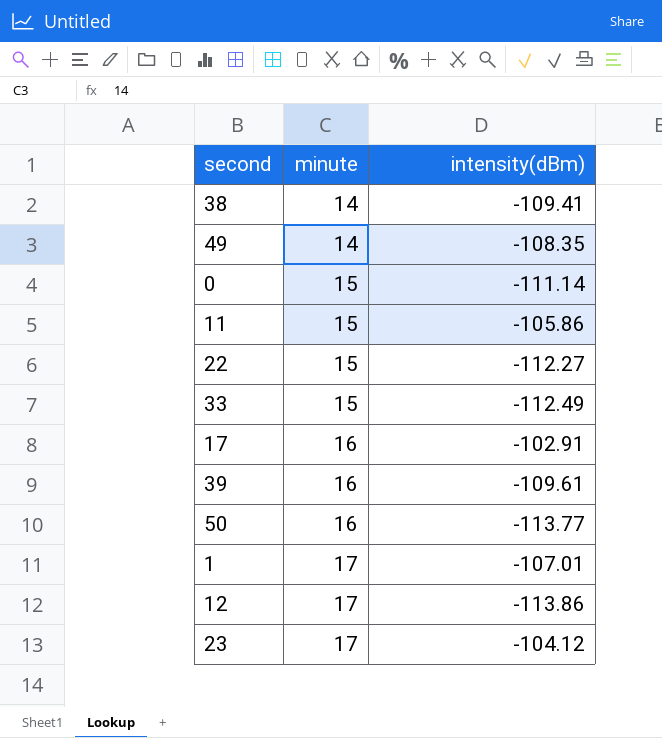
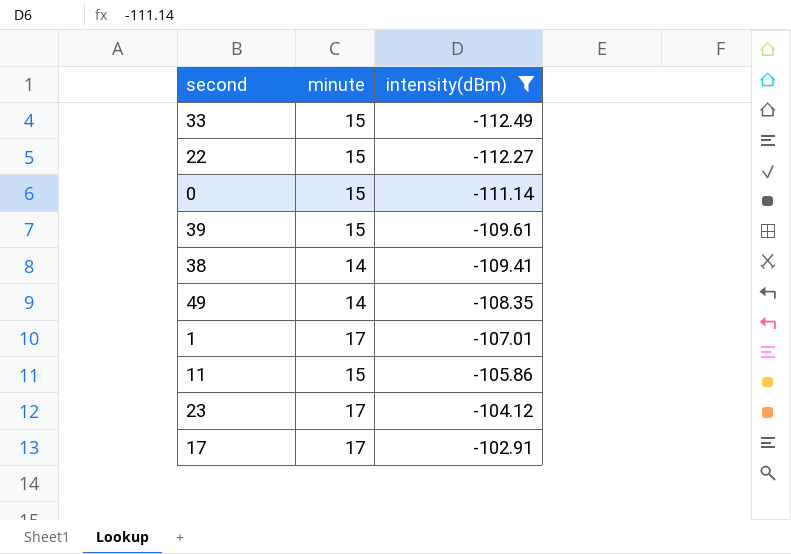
filter: none -> intensity(dBm) >= -112.49
row order: minute ascending -> intensity(dBm) ascending
39 | minute: 16 -> 15
17 | minute: 16 -> 17

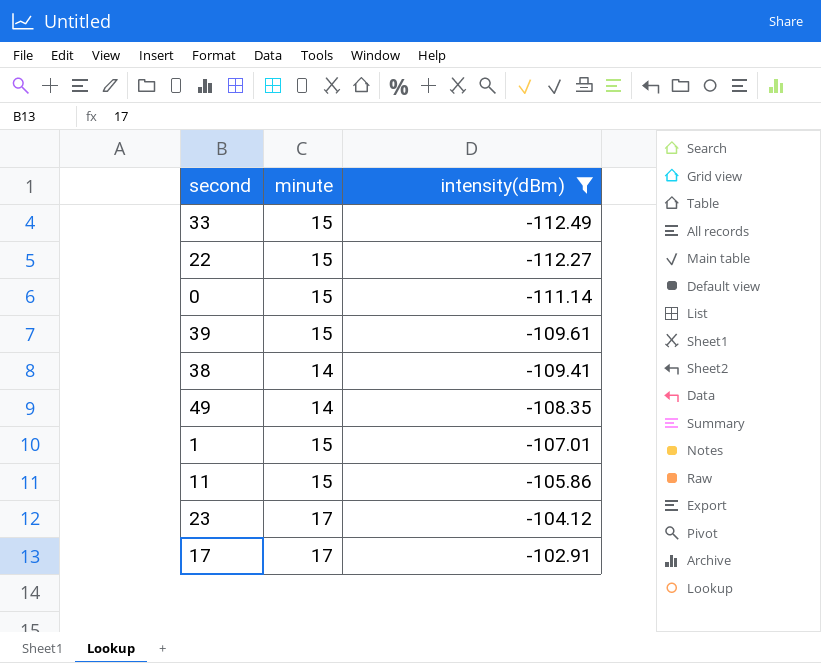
1 | minute: 17 -> 15

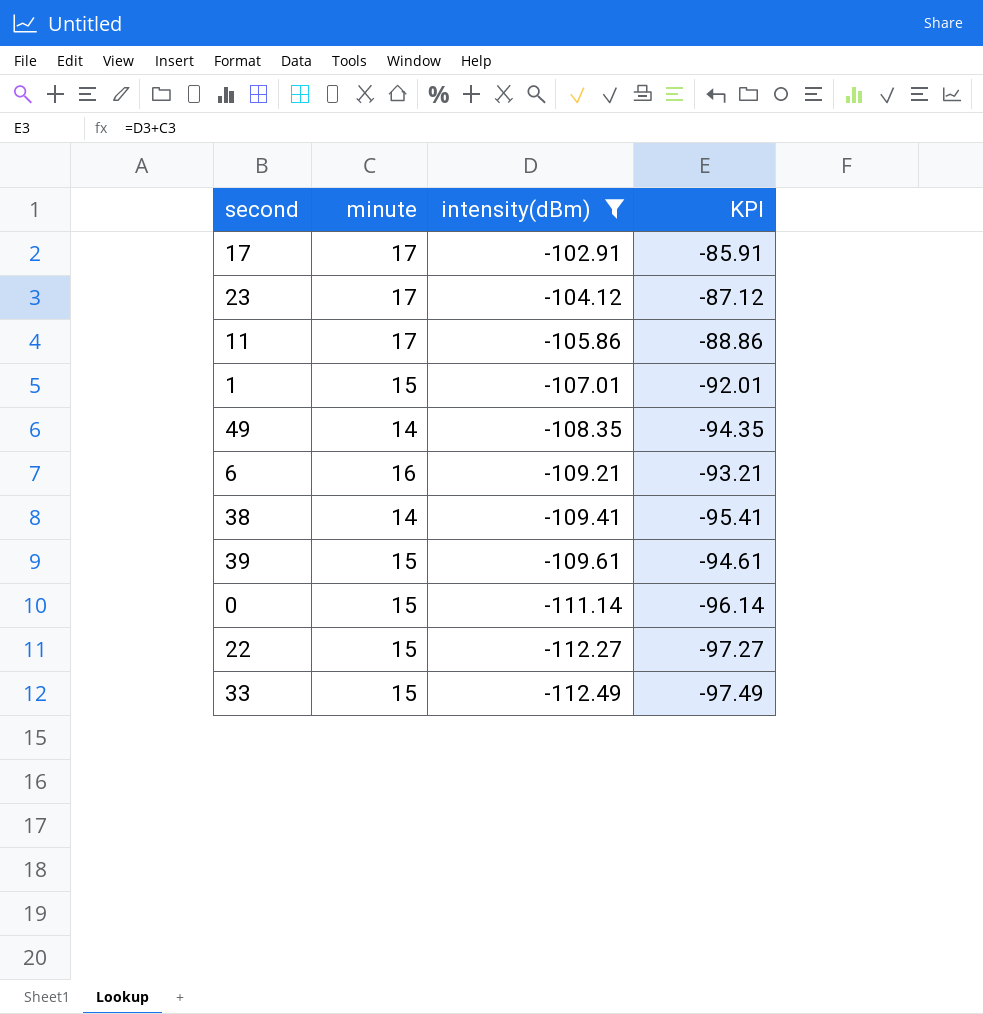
row order: intensity(dBm) ascending -> intensity(dBm) descending
column KPI | formula: none -> [minute] + [intensity(dBm)]
11 | minute: 15 -> 17
row 6: none -> 16 | -109.21 | -93.21

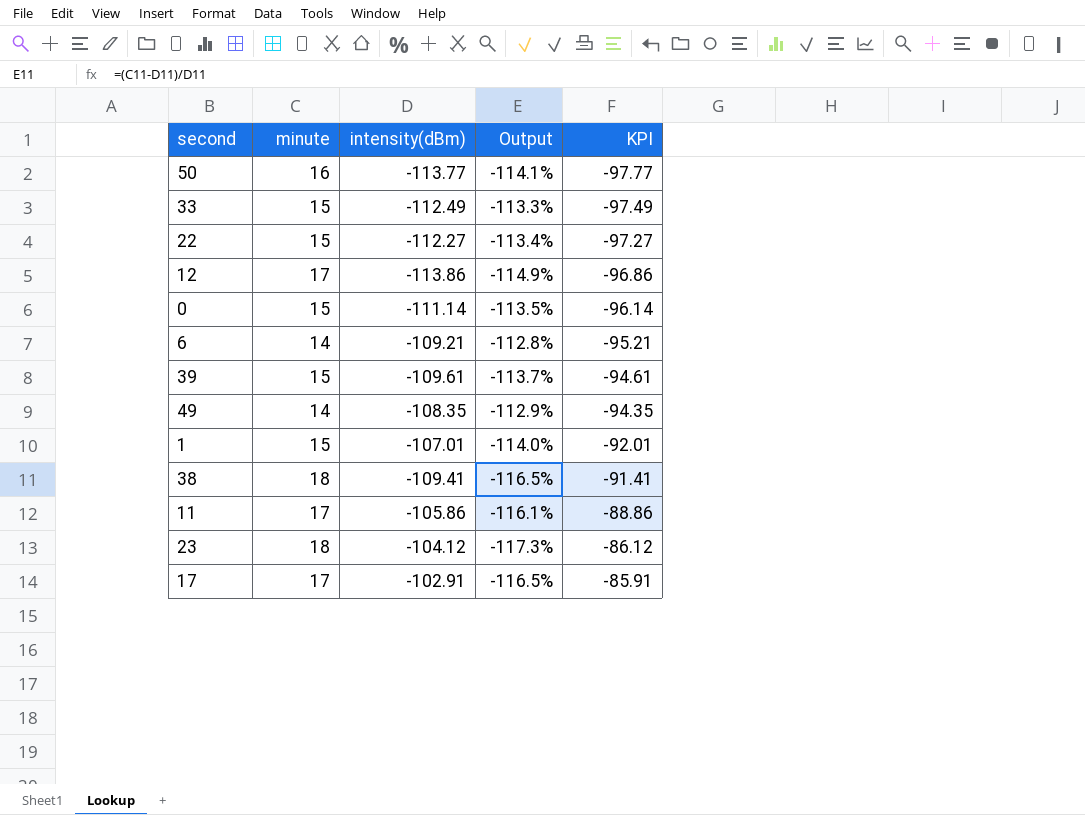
filter: intensity(dBm) >= -112.49 -> none
row order: intensity(dBm) descending -> KPI ascending
column Output | formula: none -> ([minute] - [intensity(dBm)]) / [intensity(dBm)]
6 | minute: 16 -> 14
6 | KPI: -93.21 -> -95.21
38 | minute: 14 -> 18
38 | KPI: -95.41 -> -91.41
23 | minute: 17 -> 18
23 | KPI: -87.12 -> -86.12

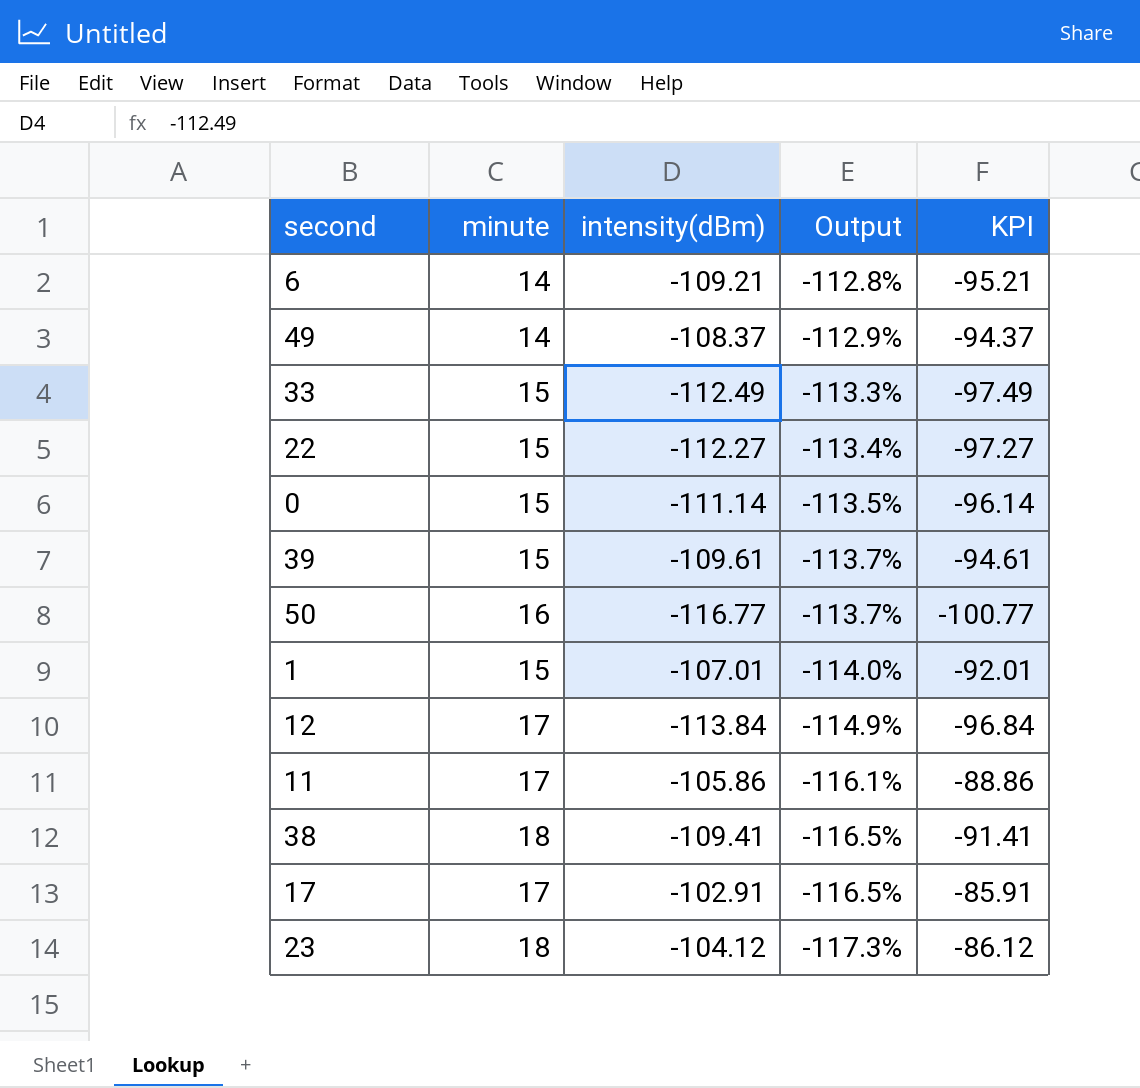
row order: KPI ascending -> Output descending
49 | intensity(dBm): -108.35 -> -108.37
49 | KPI: -94.35 -> -94.37
50 | intensity(dBm): -113.77 -> -116.77
50 | Output: -114.1% -> -113.7%
50 | KPI: -97.77 -> -100.77
12 | intensity(dBm): -113.86 -> -113.84
12 | KPI: -96.86 -> -96.84

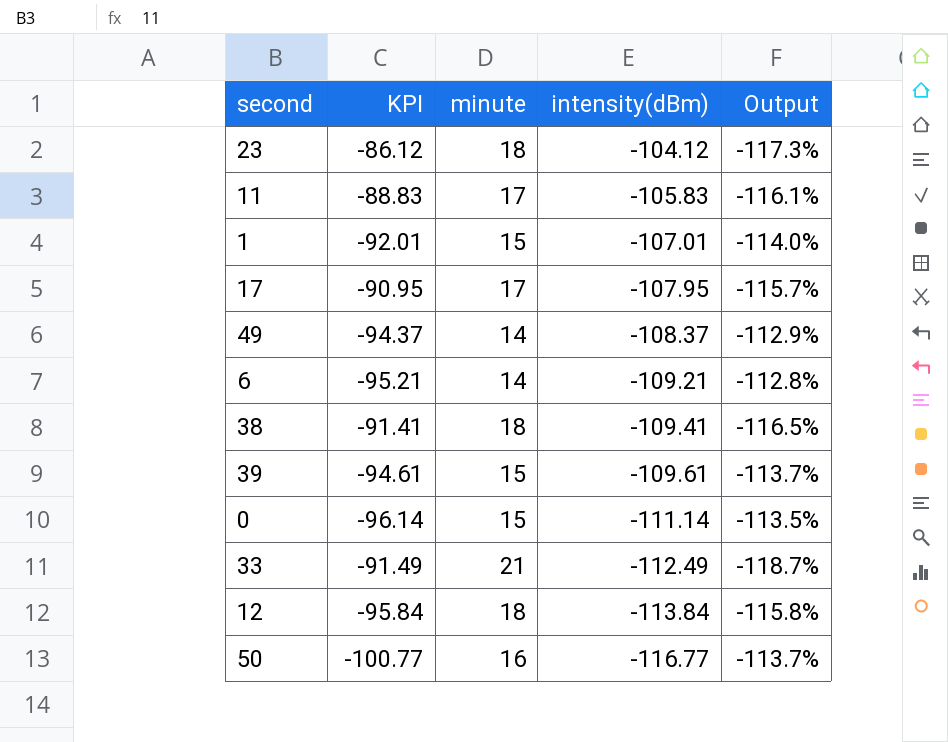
row order: Output descending -> intensity(dBm) descending
column KPI | position: 5 -> 2
row 22: 15 | -112.27 | -113.4% | -97.27 -> none
11 | KPI: -88.86 -> -88.83
11 | intensity(dBm): -105.86 -> -105.83
17 | KPI: -85.91 -> -90.95
17 | intensity(dBm): -102.91 -> -107.95
17 | Output: -116.5% -> -115.7%
33 | KPI: -97.49 -> -91.49
33 | minute: 15 -> 21
33 | Output: -113.3% -> -118.7%
12 | KPI: -96.84 -> -95.84
12 | minute: 17 -> 18
12 | Output: -114.9% -> -115.8%

